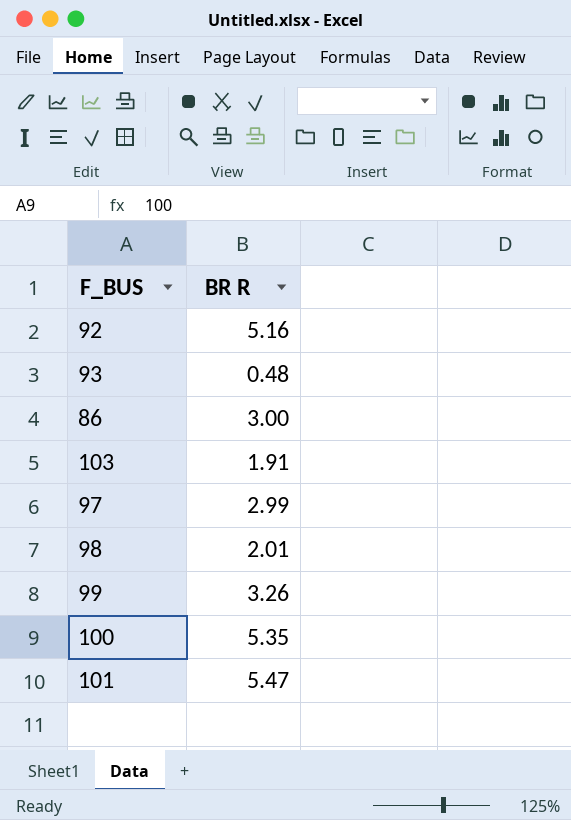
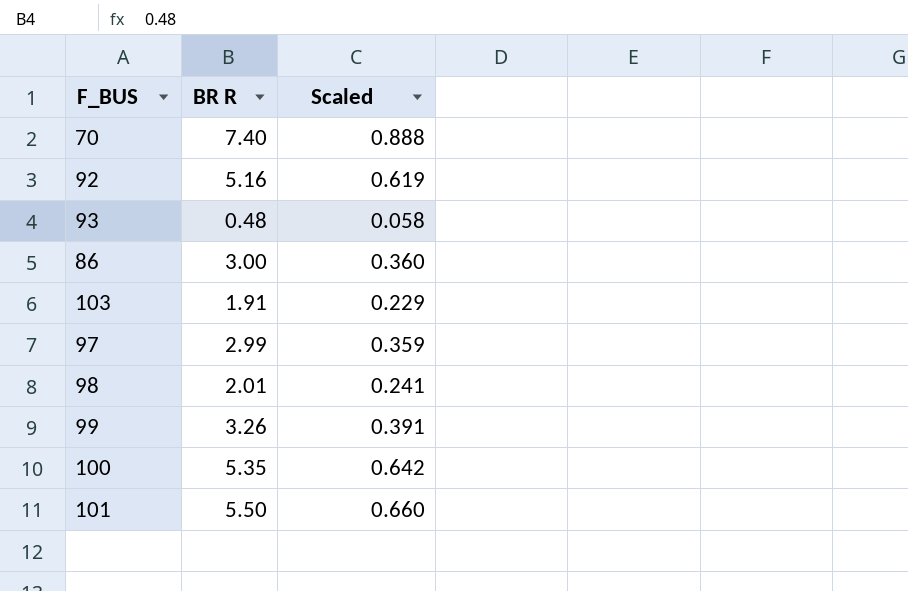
column Scaled | formula: none -> [BR R] * 0.12
row 70: none -> 7.40 | 0.888
101 | BR R: 5.47 -> 5.50

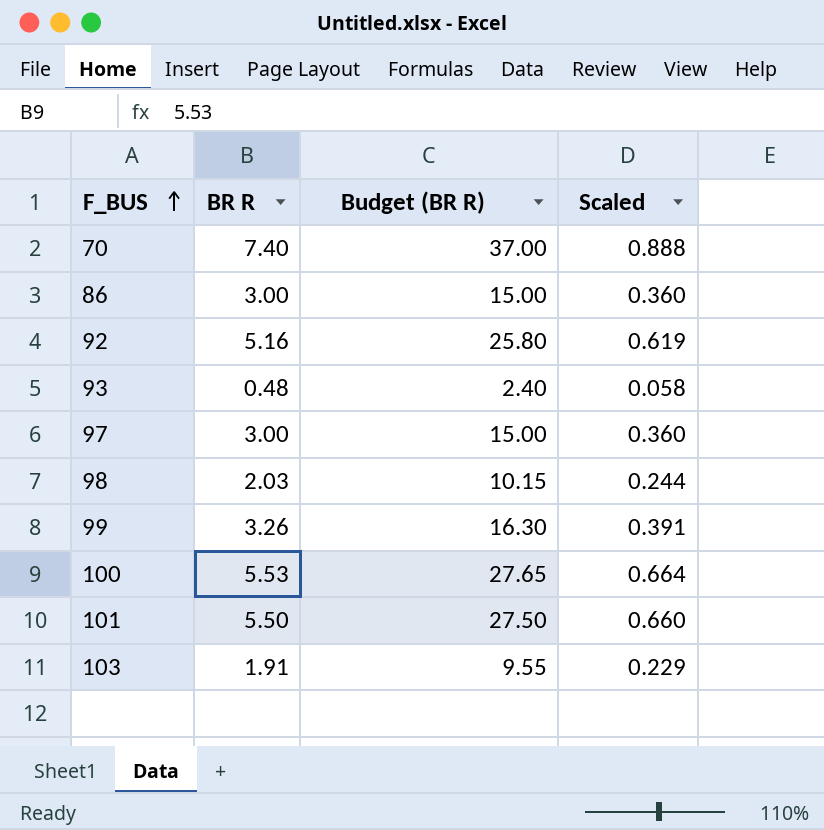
row order: none -> F_BUS ascending
column Budget (BR R) | formula: none -> [BR R] * 5
97 | BR R: 2.99 -> 3.00
97 | Scaled: 0.359 -> 0.360
98 | BR R: 2.01 -> 2.03
98 | Scaled: 0.241 -> 0.244
100 | BR R: 5.35 -> 5.53
100 | Scaled: 0.642 -> 0.664

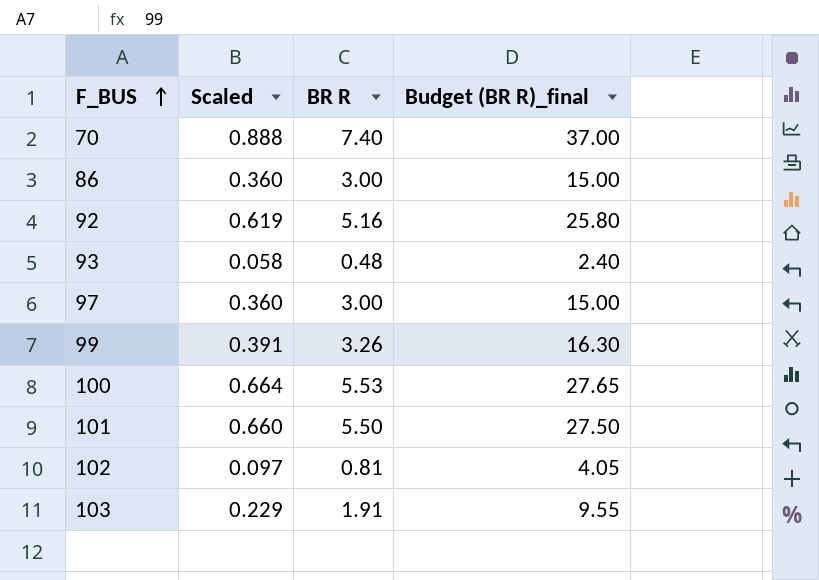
column Scaled | position: 4 -> 2
column name: Budget (BR R) -> Budget (BR R)_final
row 98: 2.03 | 10.15 | 0.244 -> none
row 102: none -> 0.097 | 0.81 | 4.05

